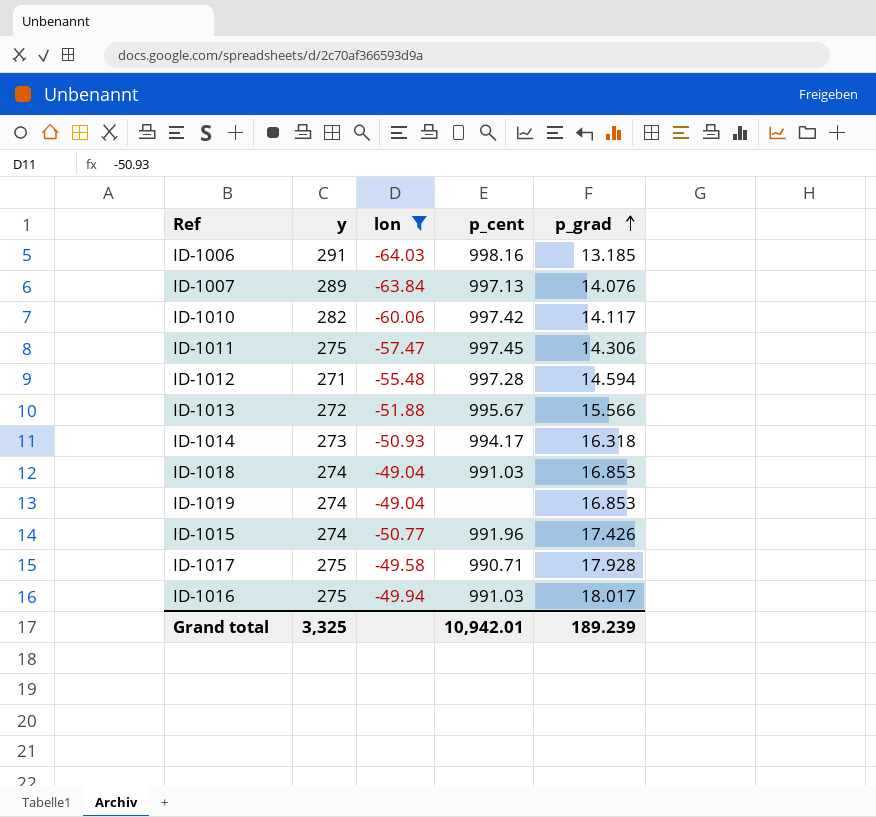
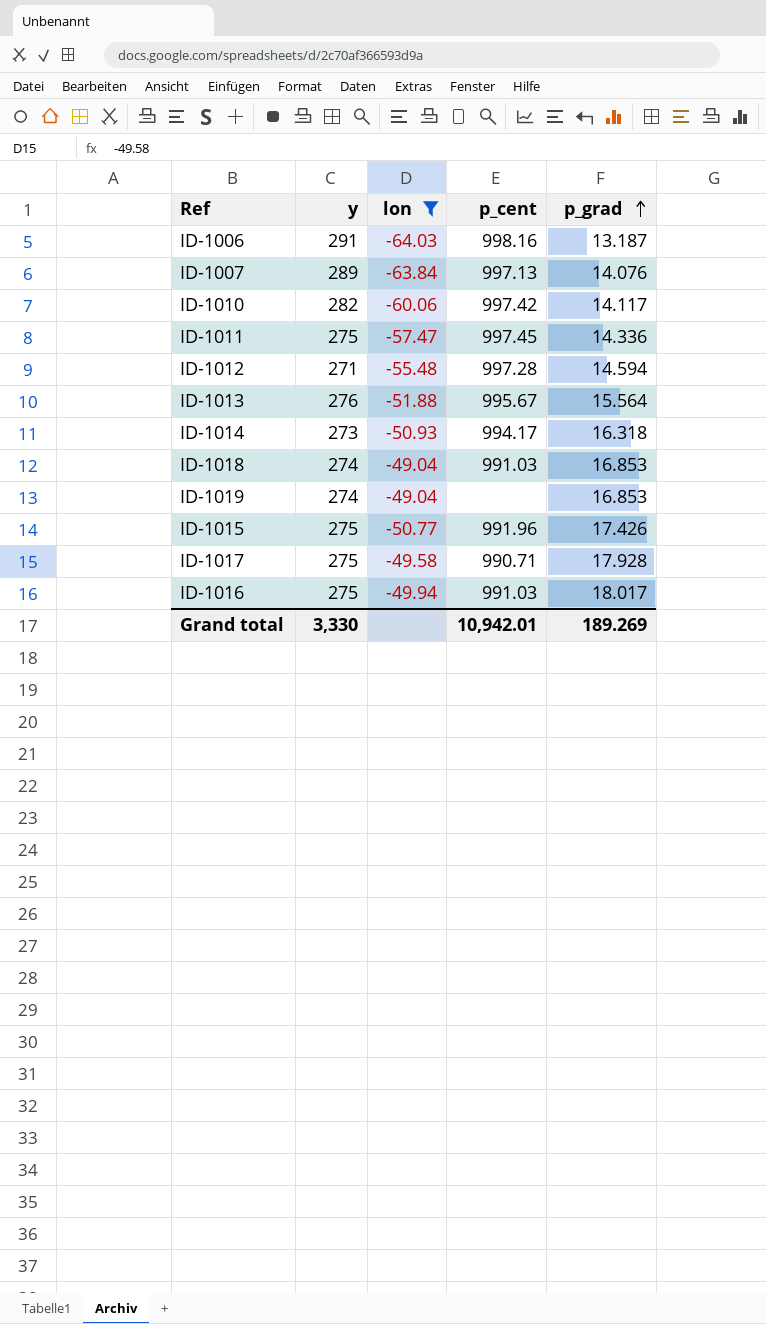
ID-1006 | p_grad: 13.185 -> 13.187
ID-1011 | p_grad: 14.306 -> 14.336
ID-1013 | y: 272 -> 276
ID-1013 | p_grad: 15.566 -> 15.564
ID-1015 | y: 274 -> 275
Grand total | y: 3,325 -> 3,330
Grand total | p_grad: 189.239 -> 189.269

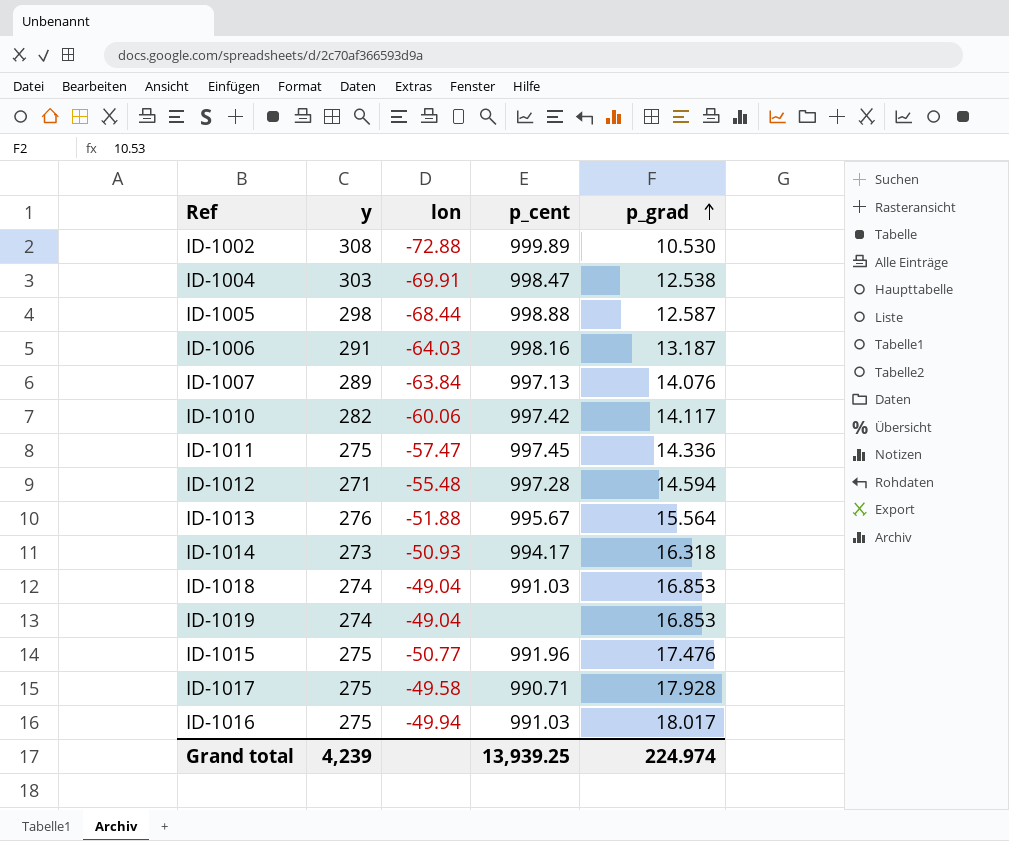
filter: lon >= -64.03 -> none
ID-1015 | p_grad: 17.426 -> 17.476
Grand total | y: 3,330 -> 4,239
Grand total | p_cent: 10,942.01 -> 13,939.25
Grand total | p_grad: 189.269 -> 224.974

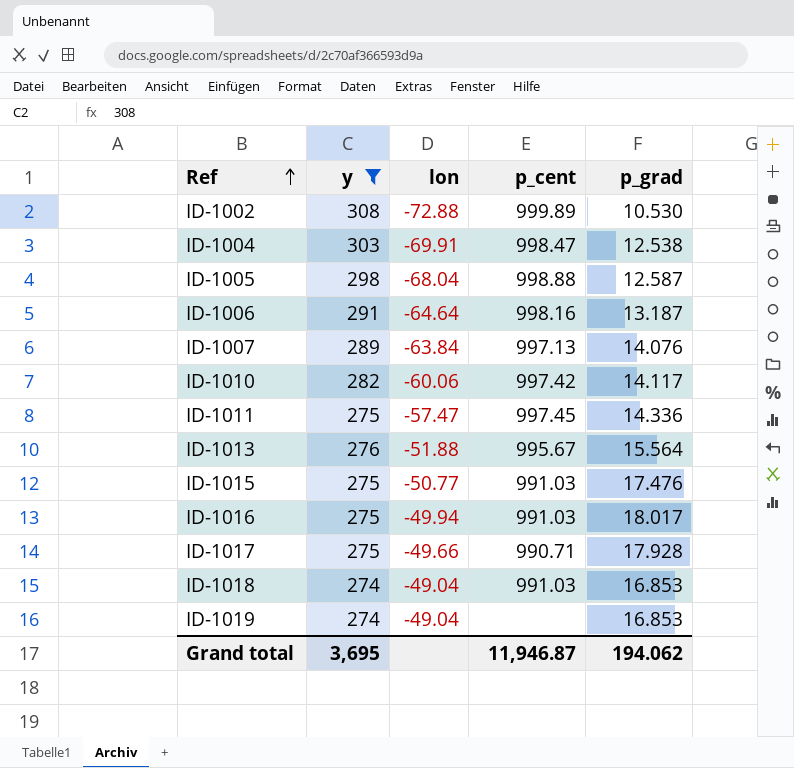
filter: none -> y >= 274
row order: p_grad ascending -> Ref ascending
ID-1005 | lon: -68.44 -> -68.04
ID-1006 | lon: -64.03 -> -64.64
ID-1015 | p_cent: 991.96 -> 991.03
ID-1017 | lon: -49.58 -> -49.66
Grand total | y: 4,239 -> 3,695
Grand total | p_cent: 13,939.25 -> 11,946.87
Grand total | p_grad: 224.974 -> 194.062

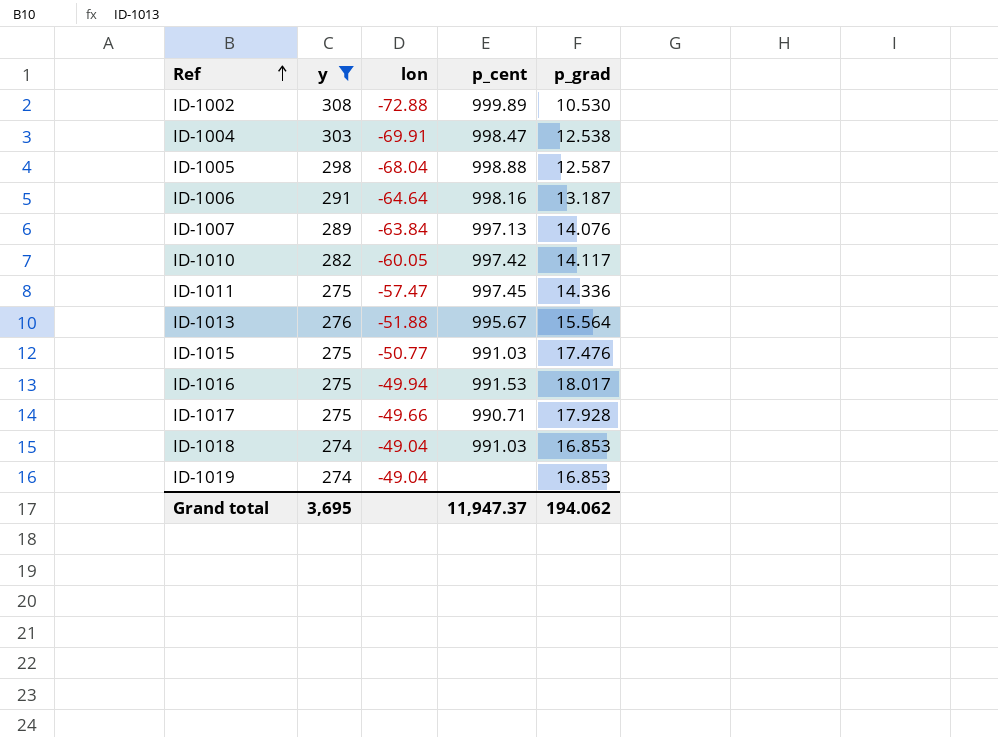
ID-1010 | lon: -60.06 -> -60.05
ID-1016 | p_cent: 991.03 -> 991.53
Grand total | p_cent: 11,946.87 -> 11,947.37

